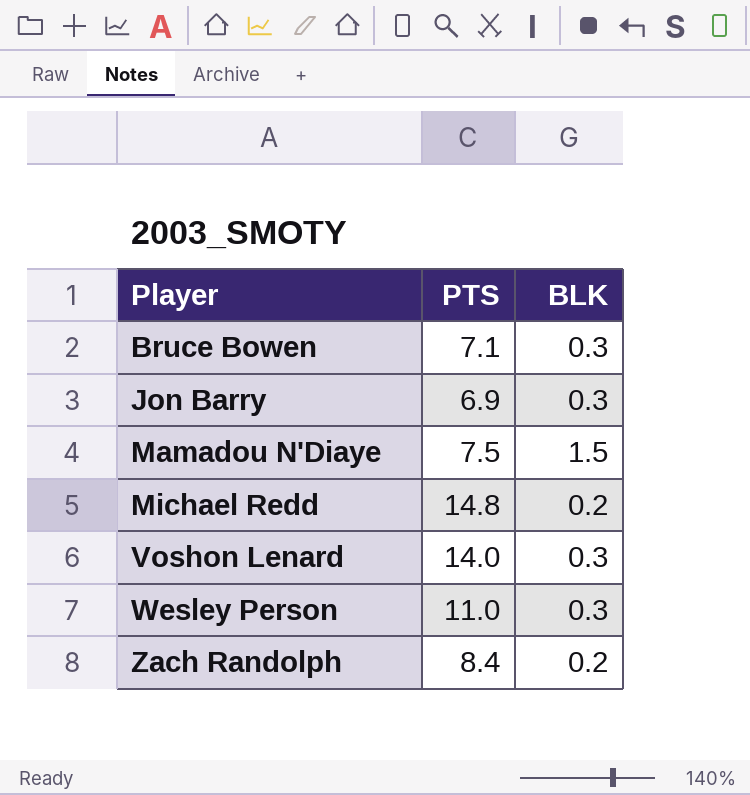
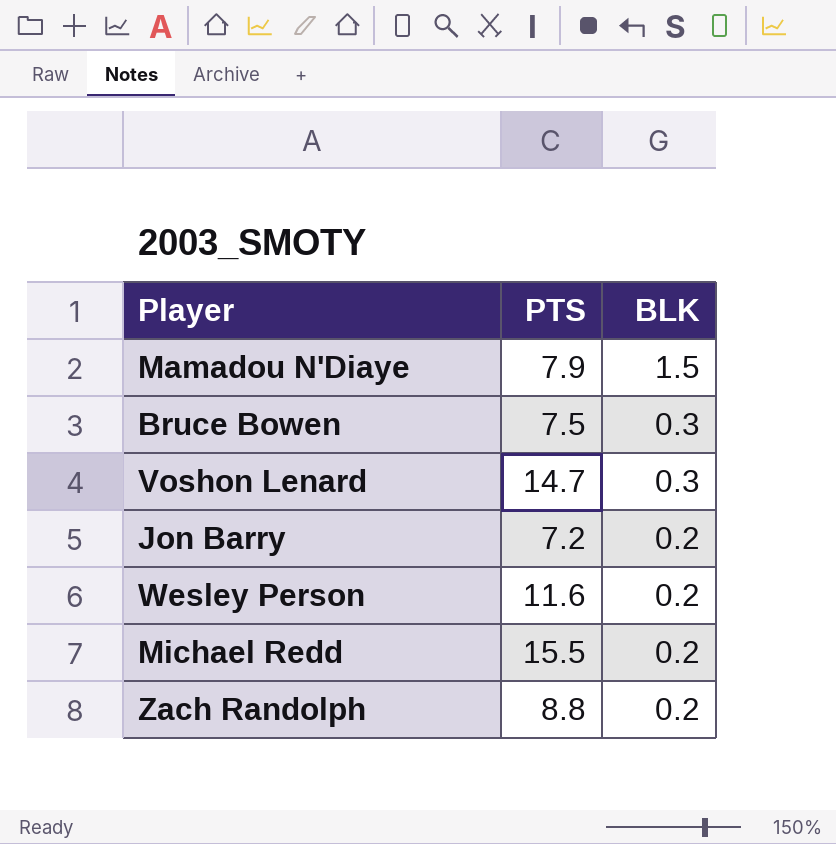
row order: Player ascending -> BLK descending
Mamadou N'Diaye | PTS: 7.5 -> 7.9
Bruce Bowen | PTS: 7.1 -> 7.5
Voshon Lenard | PTS: 14.0 -> 14.7
Jon Barry | PTS: 6.9 -> 7.2
Jon Barry | BLK: 0.3 -> 0.2
Wesley Person | PTS: 11.0 -> 11.6
Wesley Person | BLK: 0.3 -> 0.2
Michael Redd | PTS: 14.8 -> 15.5
Zach Randolph | PTS: 8.4 -> 8.8

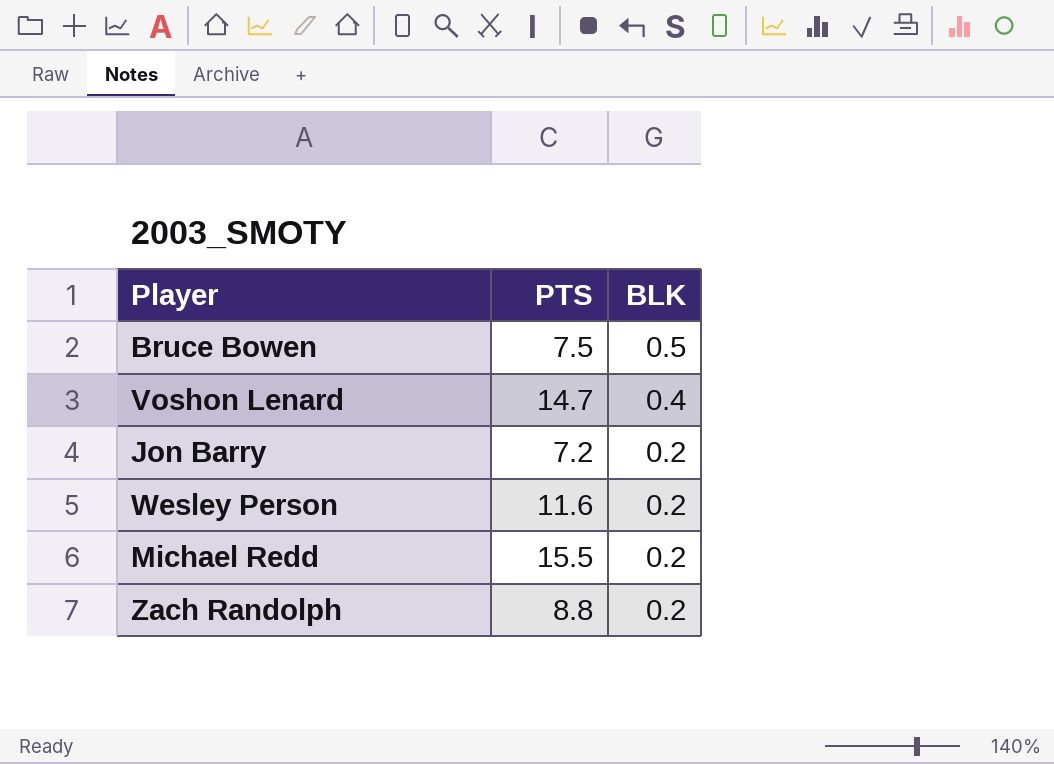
row Mamadou N'Diaye: 7.9 | 1.5 -> none
Bruce Bowen | BLK: 0.3 -> 0.5
Voshon Lenard | BLK: 0.3 -> 0.4

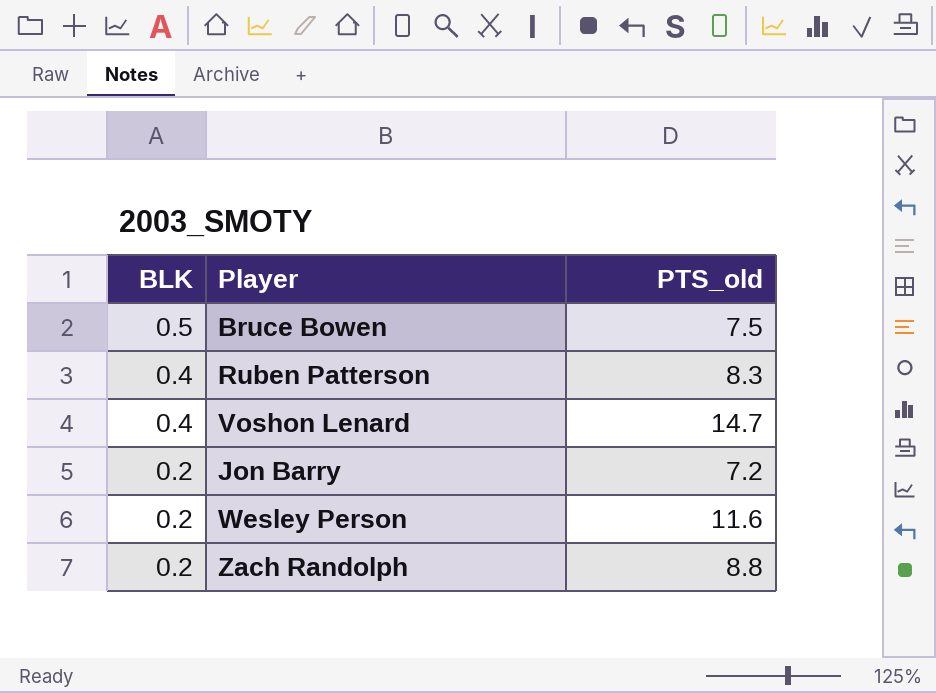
column BLK | position: 3 -> 1
column name: PTS -> PTS_old
row Michael Redd: 15.5 | 0.2 -> none
row Ruben Patterson: none -> 0.4 | 8.3

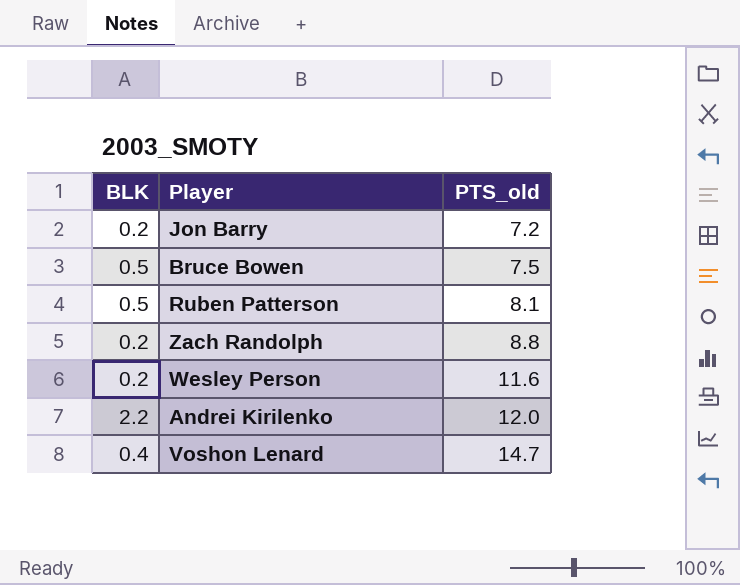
row order: BLK descending -> PTS_old ascending
Ruben Patterson | BLK: 0.4 -> 0.5
Ruben Patterson | PTS_old: 8.3 -> 8.1
row Andrei Kirilenko: none -> 2.2 | 12.0

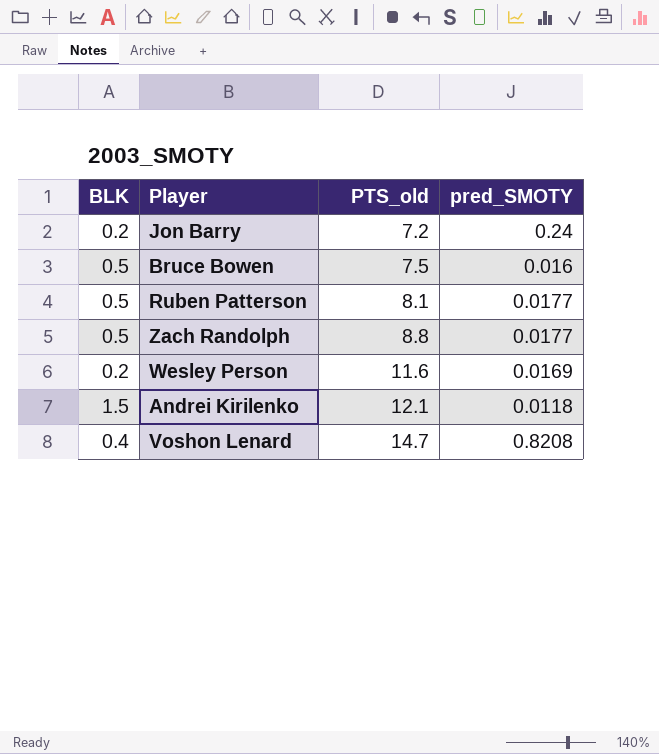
column pred_SMOTY | position: none -> 4
Zach Randolph | BLK: 0.2 -> 0.5
Andrei Kirilenko | BLK: 2.2 -> 1.5
Andrei Kirilenko | PTS_old: 12.0 -> 12.1

